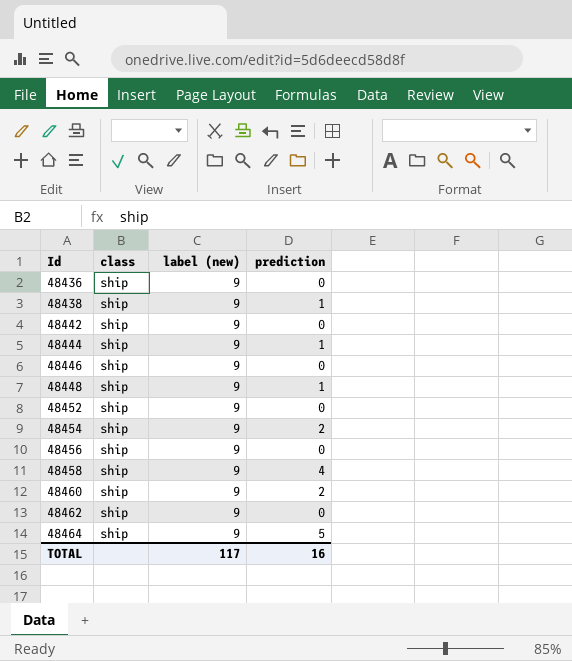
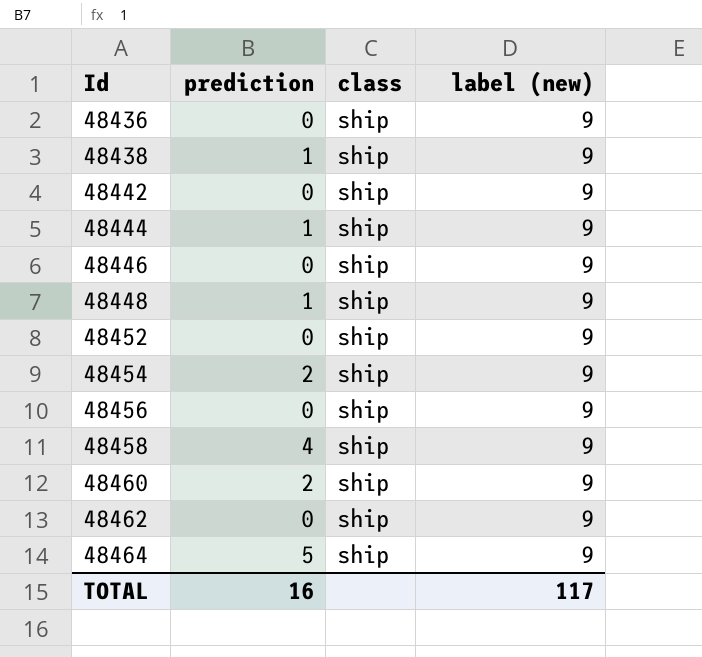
column prediction | position: 4 -> 2

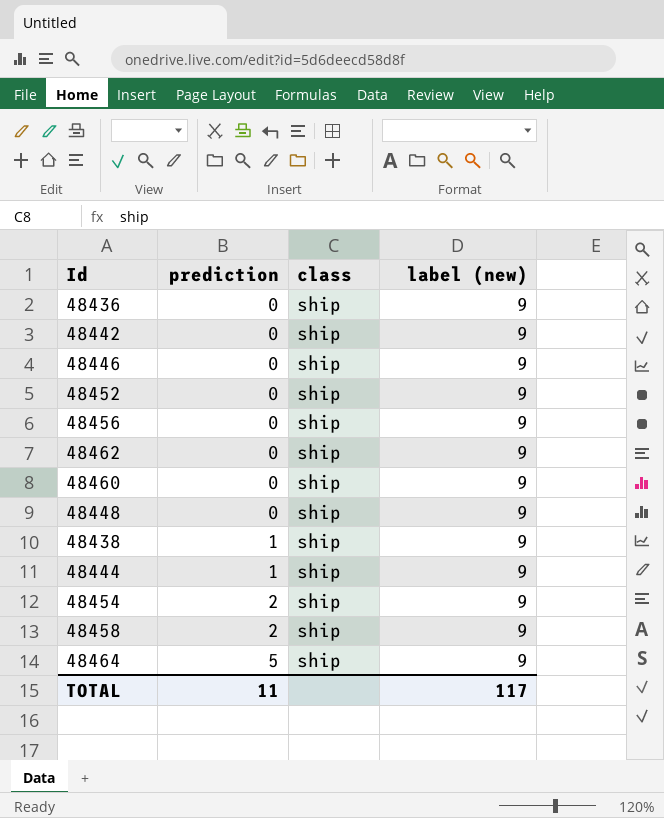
row order: Id ascending -> prediction ascending
48460 | prediction: 2 -> 0
48448 | prediction: 1 -> 0
48458 | prediction: 4 -> 2
TOTAL | prediction: 16 -> 11

